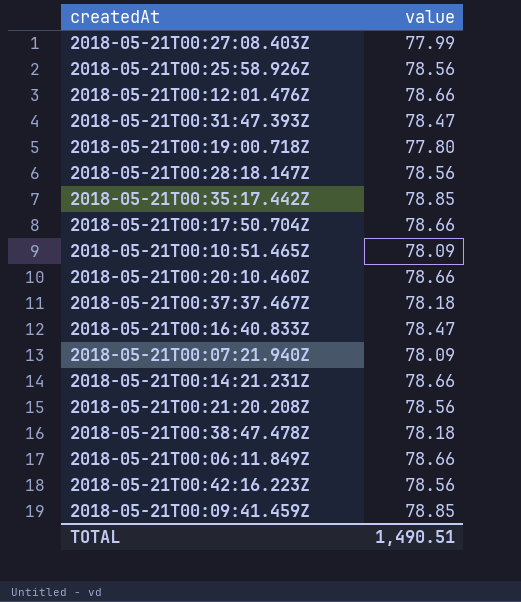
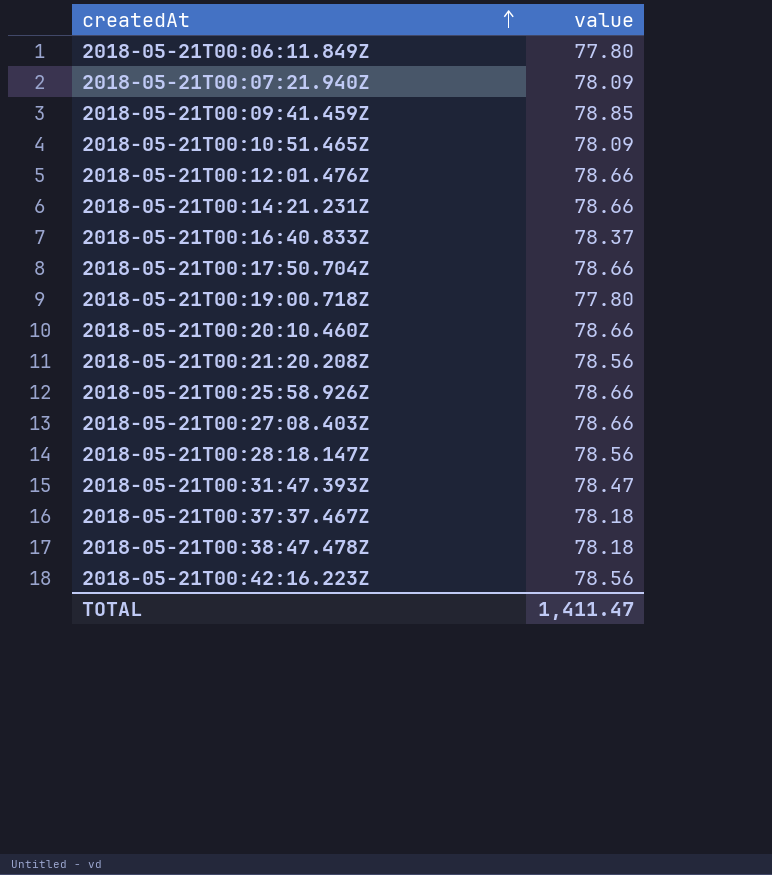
row order: none -> createdAt ascending
row 2018-05-21T00:35:17.442Z: 78.85 -> none
2018-05-21T00:06:11.849Z | value: 78.66 -> 77.80
2018-05-21T00:16:40.833Z | value: 78.47 -> 78.37
2018-05-21T00:25:58.926Z | value: 78.56 -> 78.66
2018-05-21T00:27:08.403Z | value: 77.99 -> 78.66
TOTAL | value: 1,490.51 -> 1,411.47

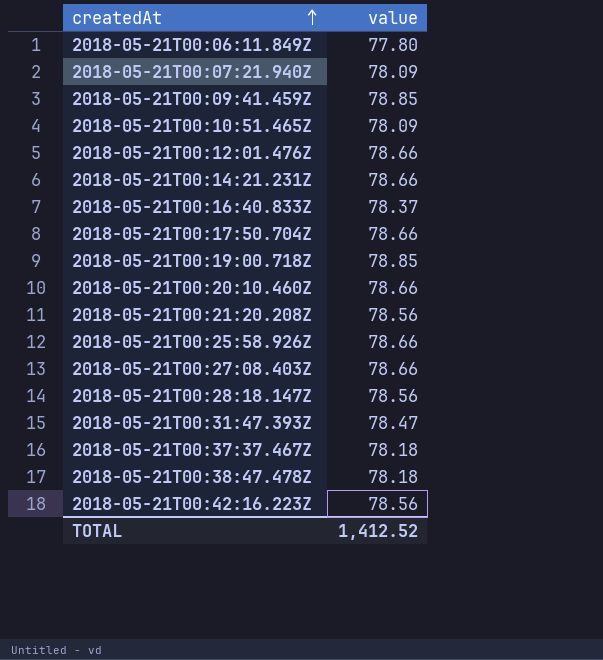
2018-05-21T00:19:00.718Z | value: 77.80 -> 78.85
TOTAL | value: 1,411.47 -> 1,412.52

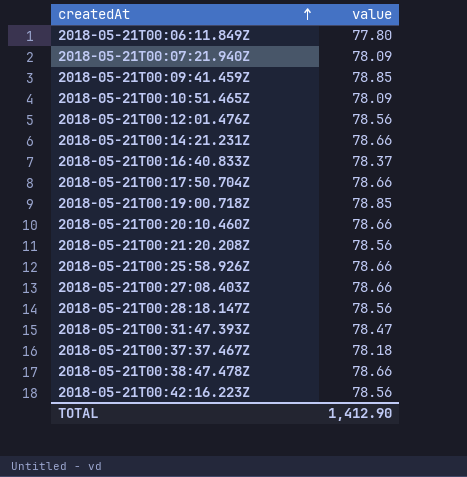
2018-05-21T00:12:01.476Z | value: 78.66 -> 78.56
2018-05-21T00:38:47.478Z | value: 78.18 -> 78.66
TOTAL | value: 1,412.52 -> 1,412.90

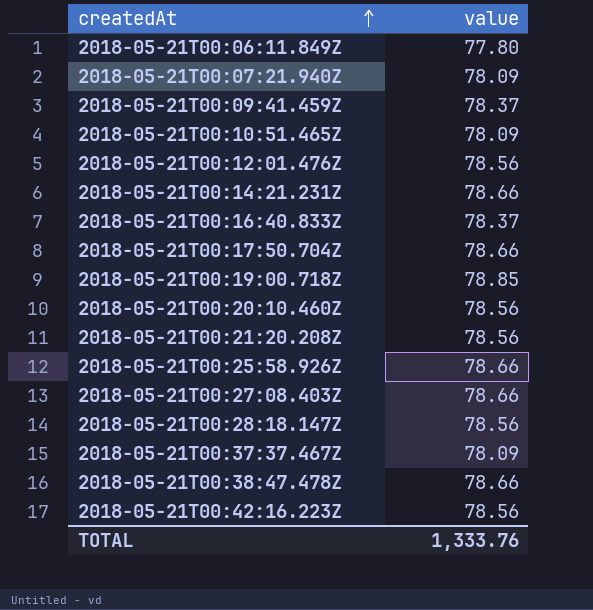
row 2018-05-21T00:31:47.393Z: 78.47 -> none
2018-05-21T00:09:41.459Z | value: 78.85 -> 78.37
2018-05-21T00:20:10.460Z | value: 78.66 -> 78.56
2018-05-21T00:37:37.467Z | value: 78.18 -> 78.09
TOTAL | value: 1,412.90 -> 1,333.76

